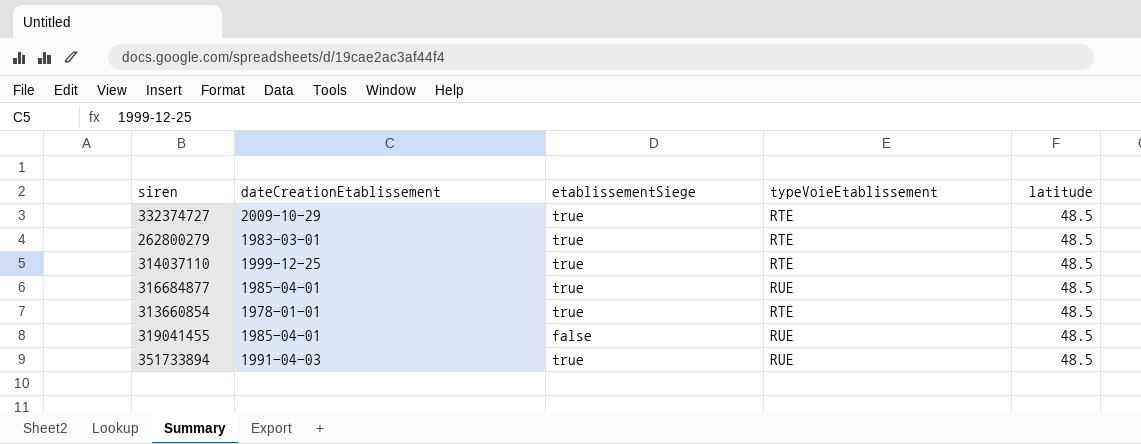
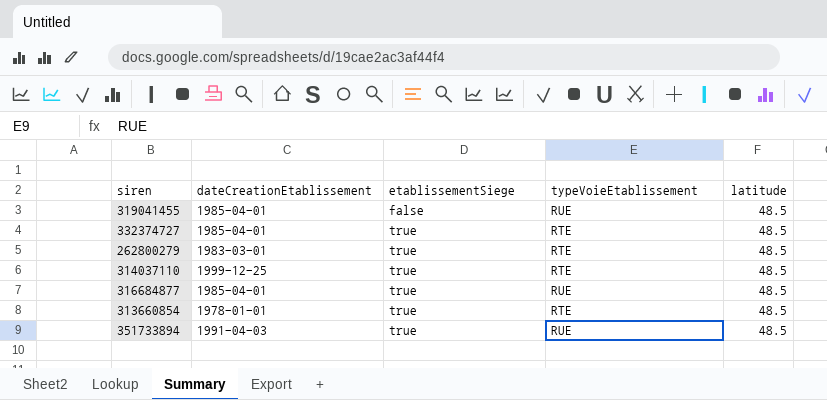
row order: none -> etablissementSiege ascending
332374727 | dateCreationEtablissement: 2009-10-29 -> 1985-04-01

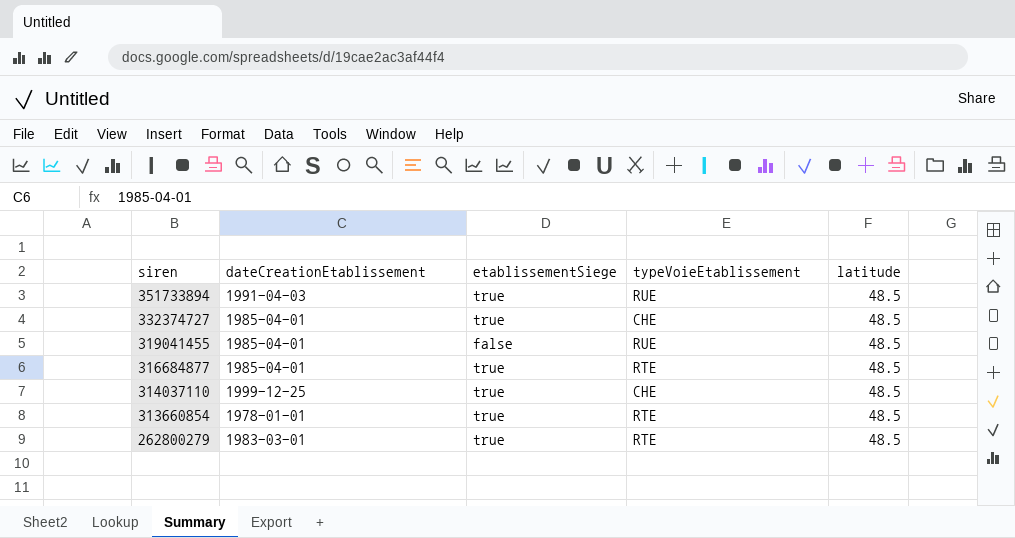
row order: etablissementSiege ascending -> siren descending
332374727 | typeVoieEtablissement: RTE -> CHE
316684877 | typeVoieEtablissement: RUE -> RTE
314037110 | typeVoieEtablissement: RTE -> CHE

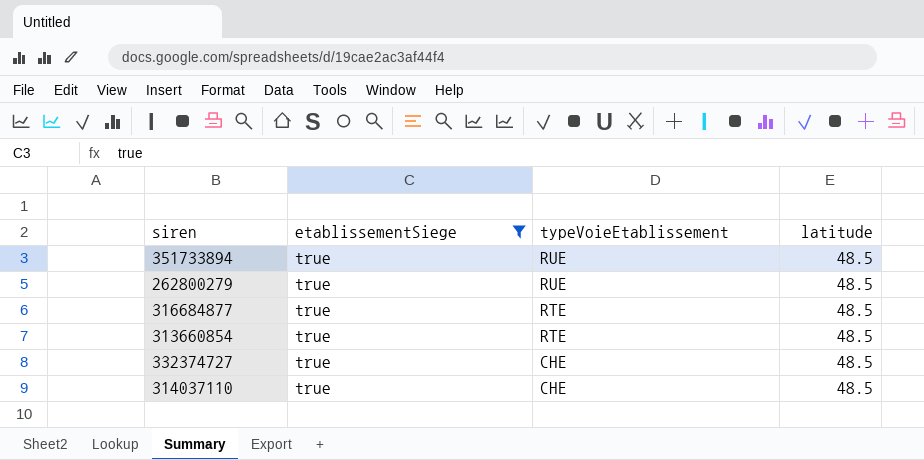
filter: none -> etablissementSiege = true
row order: siren descending -> typeVoieEtablissement descending
column dateCreationEtablissement | position: 2 -> none
262800279 | typeVoieEtablissement: RTE -> RUE

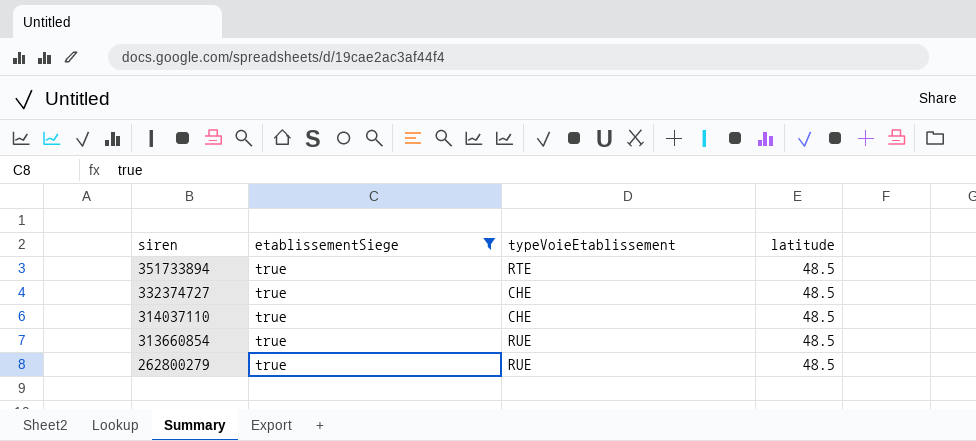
row order: typeVoieEtablissement descending -> siren descending
row 316684877: true | RTE | 48.5 -> none
351733894 | typeVoieEtablissement: RUE -> RTE
313660854 | typeVoieEtablissement: RTE -> RUE

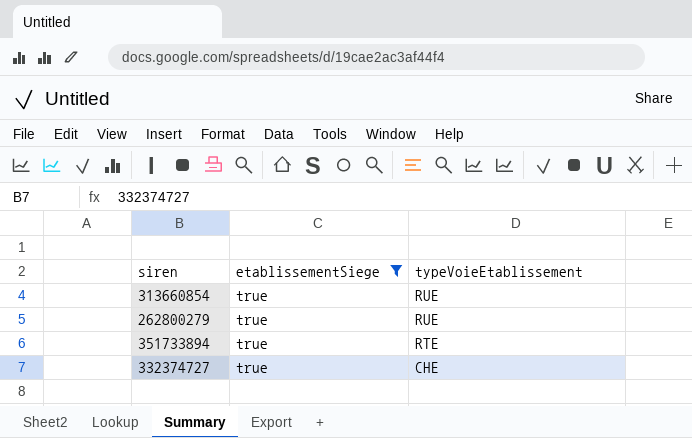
row order: siren descending -> typeVoieEtablissement descending
column latitude | position: 4 -> none
row 314037110: true | CHE | 48.5 -> none

